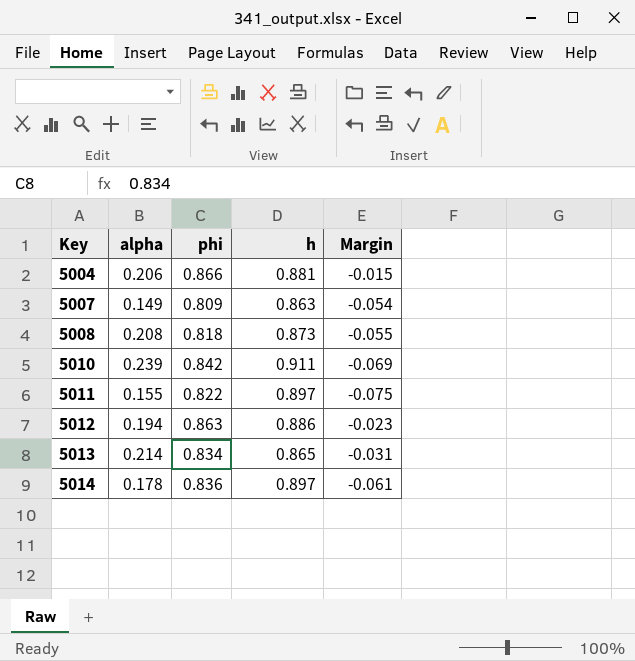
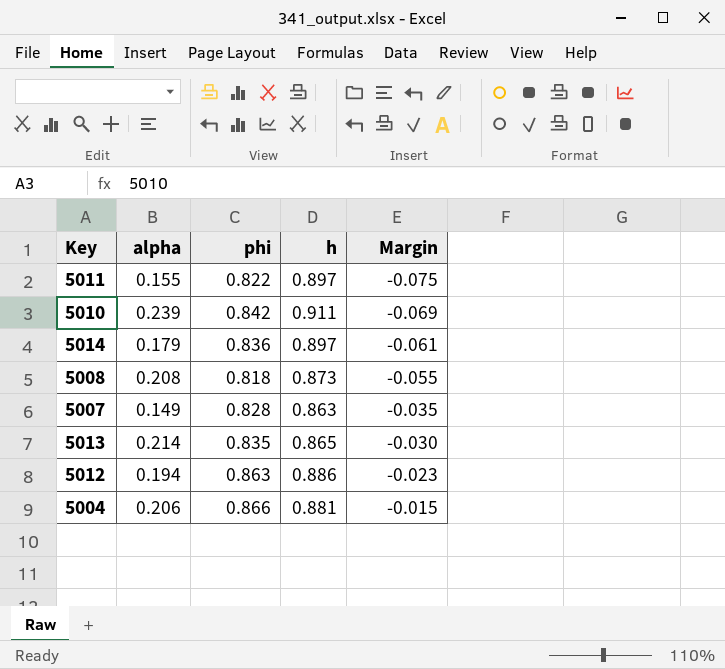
row order: Key ascending -> Margin ascending
5014 | alpha: 0.178 -> 0.179
5007 | phi: 0.809 -> 0.828
5007 | Margin: -0.054 -> -0.035
5013 | phi: 0.834 -> 0.835
5013 | Margin: -0.031 -> -0.030

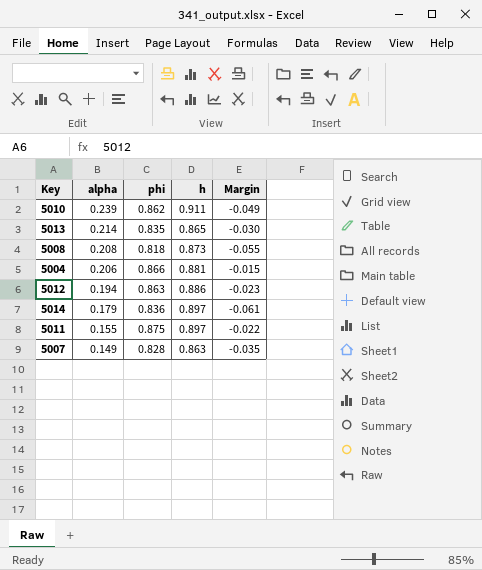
row order: Margin ascending -> alpha descending
5010 | phi: 0.842 -> 0.862
5010 | Margin: -0.069 -> -0.049
5011 | phi: 0.822 -> 0.875
5011 | Margin: -0.075 -> -0.022

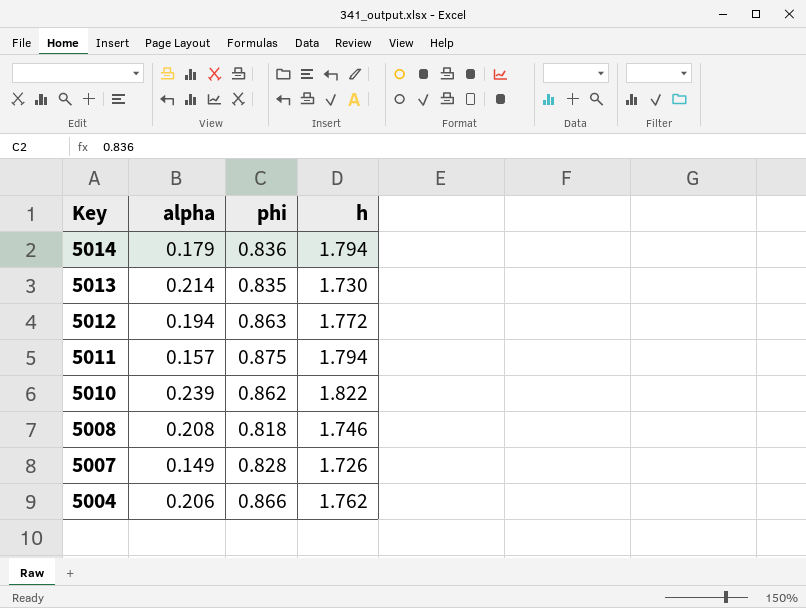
row order: alpha descending -> Key descending
column Margin | formula: [phi] - [h] -> none
5014 | h: 0.897 -> 1.794
5013 | h: 0.865 -> 1.730
5012 | h: 0.886 -> 1.772
5011 | alpha: 0.155 -> 0.157
5011 | h: 0.897 -> 1.794
5010 | h: 0.911 -> 1.822
5008 | h: 0.873 -> 1.746
5007 | h: 0.863 -> 1.726
5004 | h: 0.881 -> 1.762

